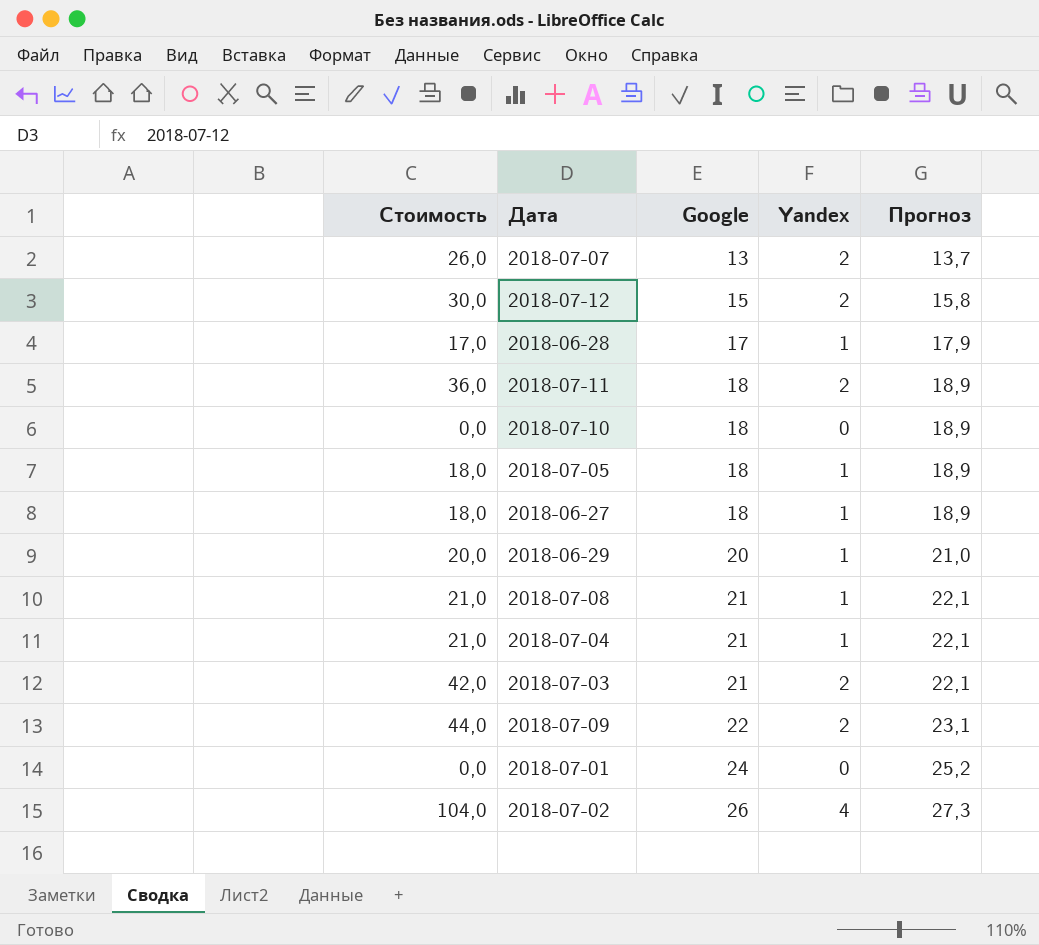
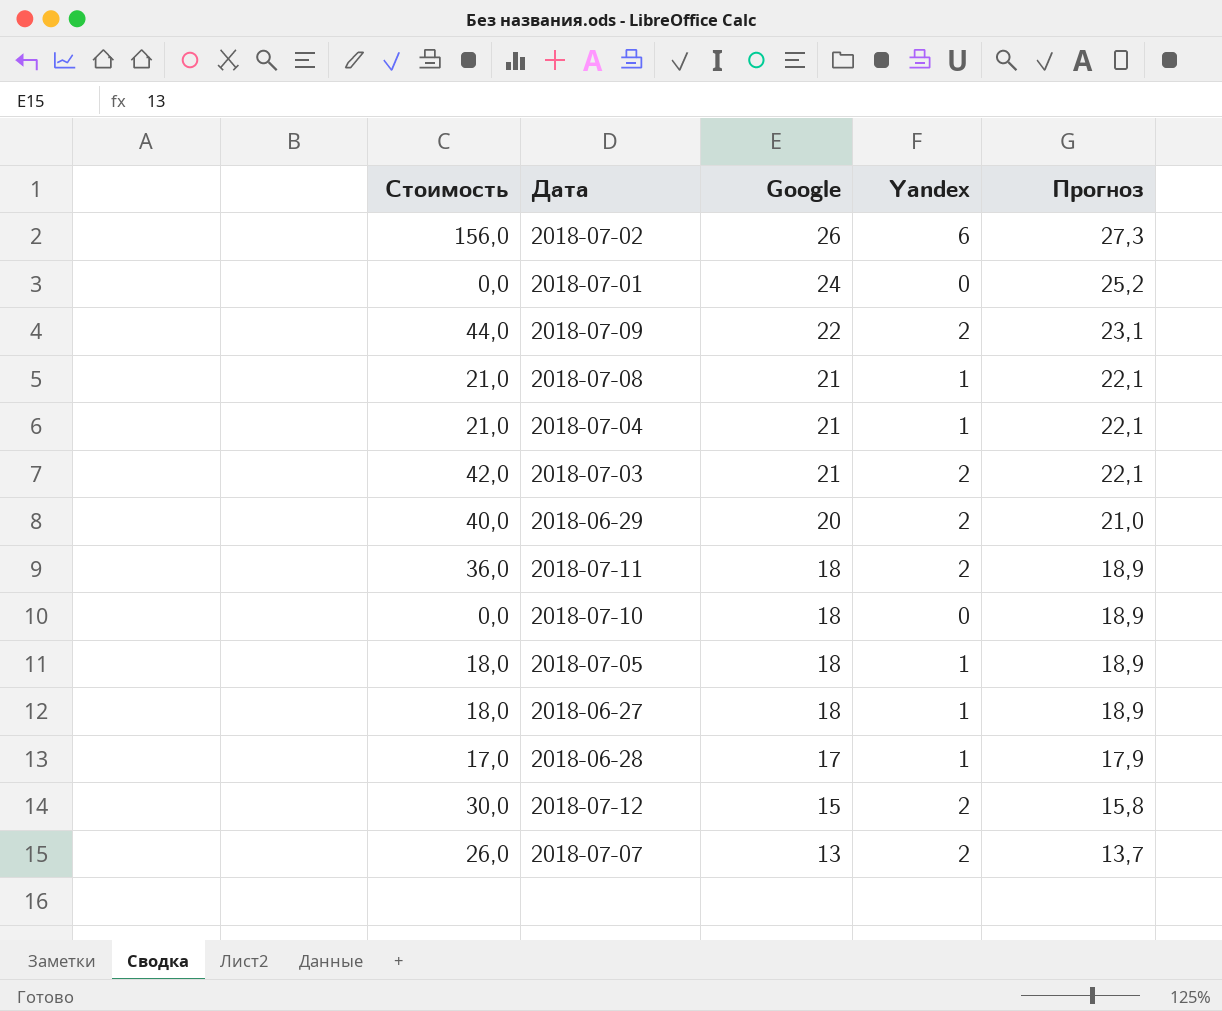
row order: Google ascending -> Google descending
2018-07-02 | Стоимость: 104,0 -> 156,0
2018-07-02 | Yandex: 4 -> 6
2018-06-29 | Стоимость: 20,0 -> 40,0
2018-06-29 | Yandex: 1 -> 2

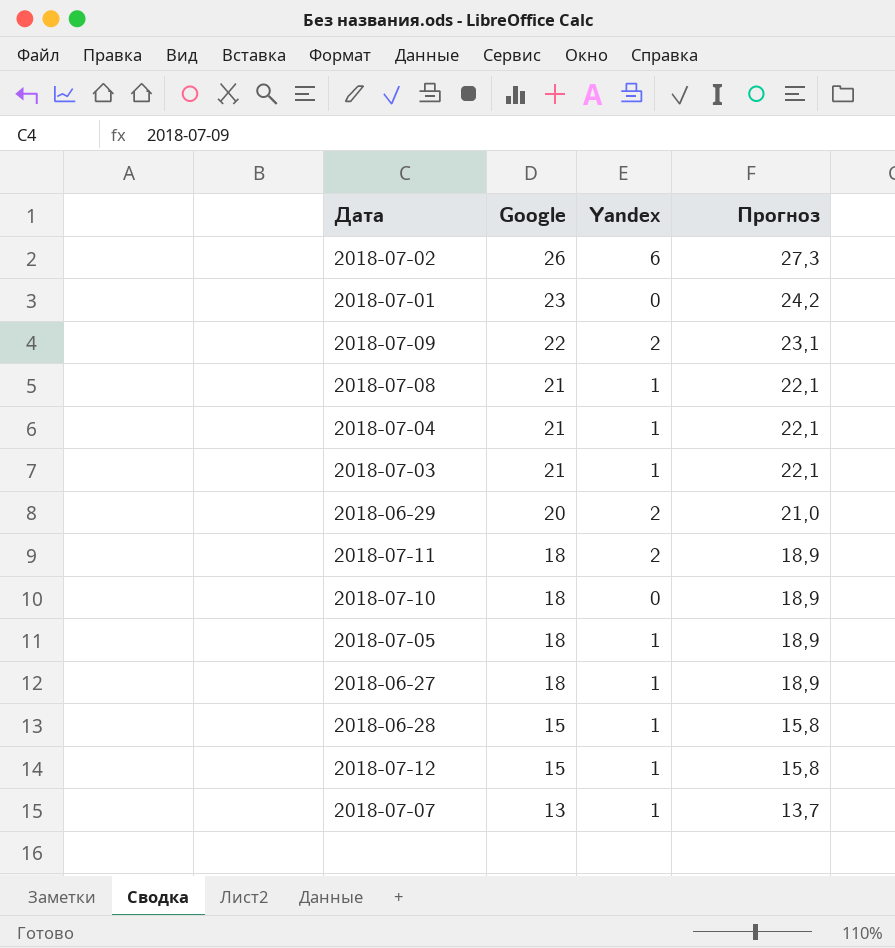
column Стоимость | formula: [Google] * [Yandex] -> none
2018-07-01 | Google: 24 -> 23
2018-07-01 | Прогноз: 25,2 -> 24,2
2018-07-03 | Yandex: 2 -> 1
2018-06-28 | Google: 17 -> 15
2018-06-28 | Прогноз: 17,9 -> 15,8
2018-07-12 | Yandex: 2 -> 1
2018-07-07 | Yandex: 2 -> 1

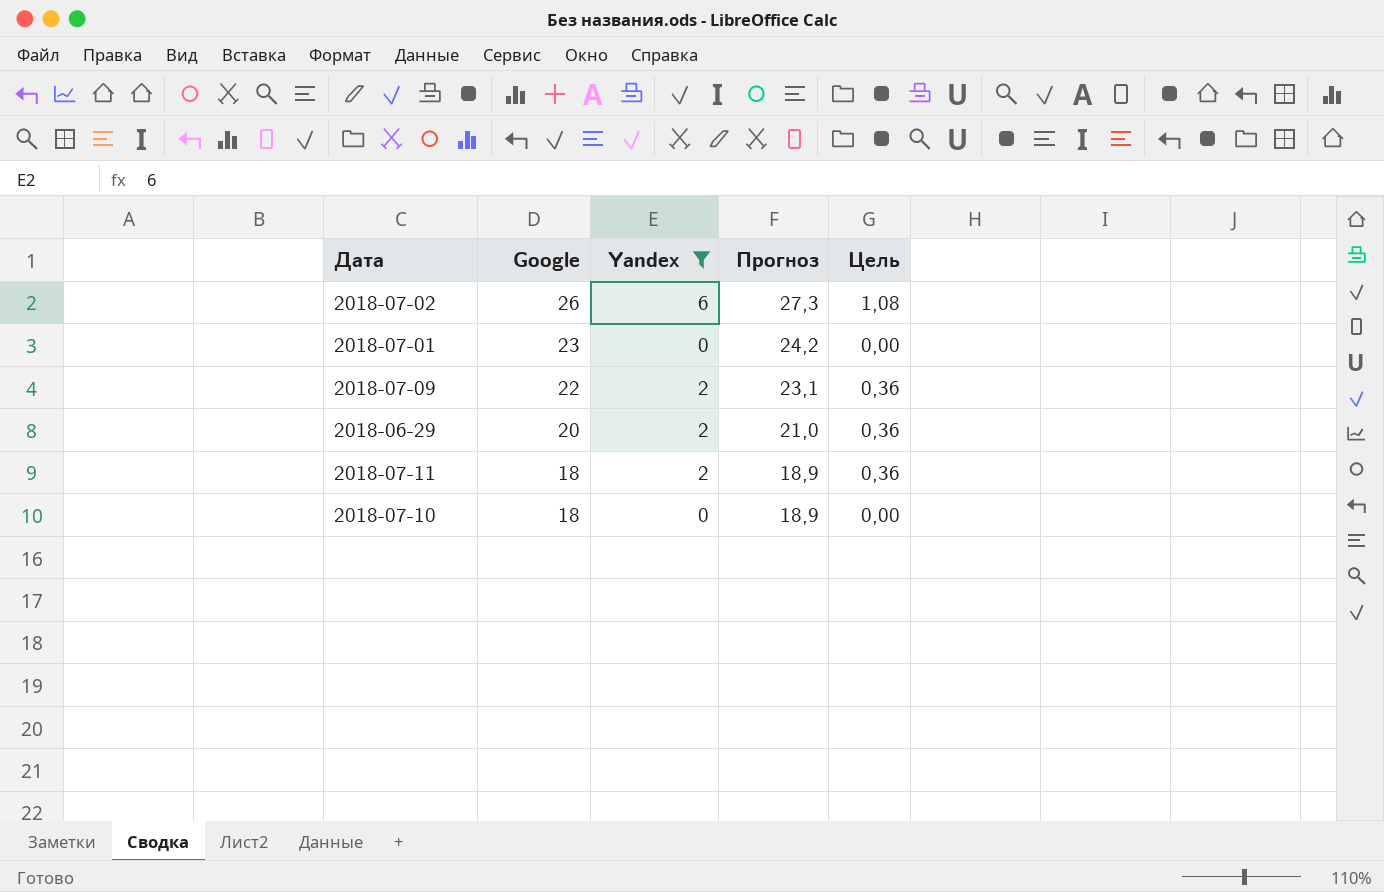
filter: none -> Yandex != 1
column Цель | formula: none -> [Yandex] * 0,18

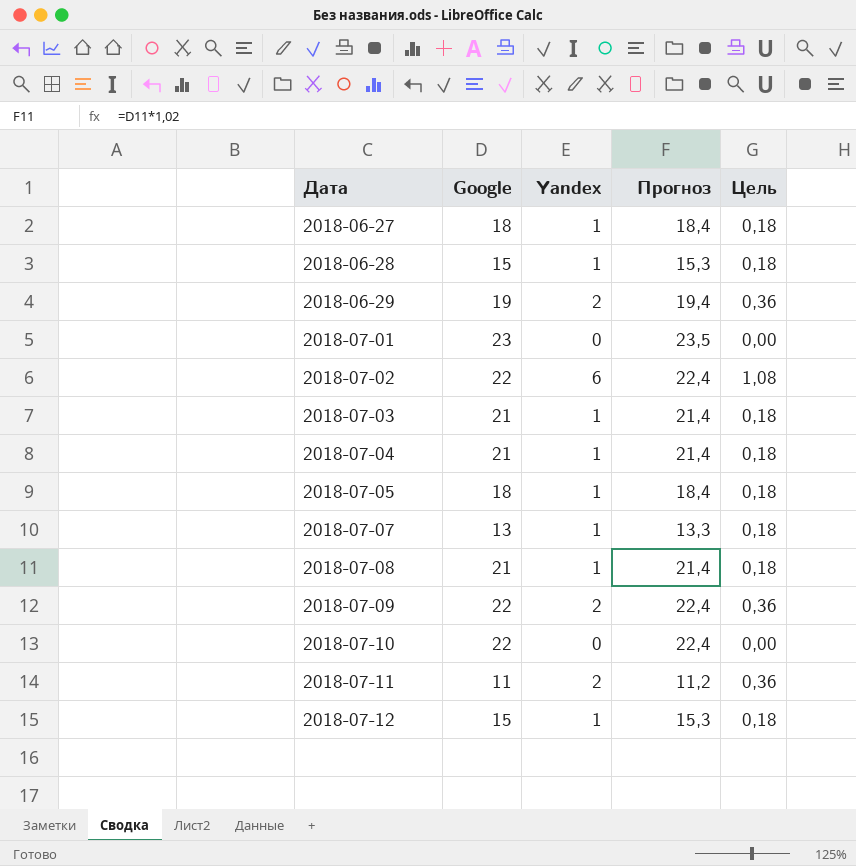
filter: Yandex != 1 -> none
row order: Google descending -> Дата ascending
column Прогноз | formula: [Google] * 1,05 -> [Google] * 1,02
2018-06-29 | Google: 20 -> 19
2018-07-02 | Google: 26 -> 22
2018-07-10 | Google: 18 -> 22
2018-07-11 | Google: 18 -> 11

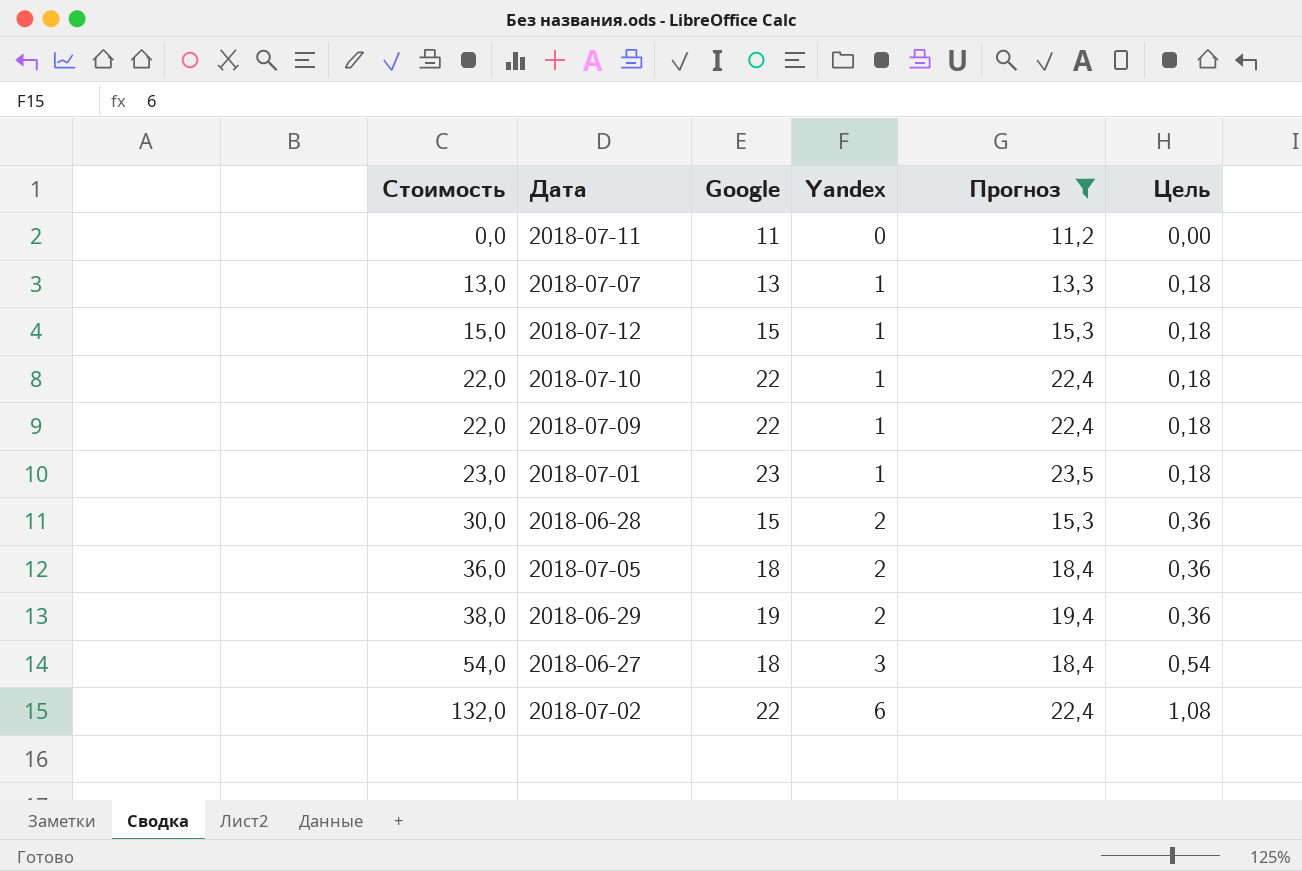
filter: none -> Прогноз != 21,4
row order: Дата ascending -> Стоимость ascending
column Стоимость | formula: none -> [Google] * [Yandex]
2018-07-11 | Yandex: 2 -> 0
2018-07-11 | Цель: 0,36 -> 0,00
2018-07-10 | Yandex: 0 -> 1
2018-07-10 | Цель: 0,00 -> 0,18
2018-07-09 | Yandex: 2 -> 1
2018-07-09 | Цель: 0,36 -> 0,18
2018-07-01 | Yandex: 0 -> 1
2018-07-01 | Цель: 0,00 -> 0,18
2018-06-28 | Yandex: 1 -> 2
2018-06-28 | Цель: 0,18 -> 0,36
2018-07-05 | Yandex: 1 -> 2
2018-07-05 | Цель: 0,18 -> 0,36
2018-06-27 | Yandex: 1 -> 3
2018-06-27 | Цель: 0,18 -> 0,54

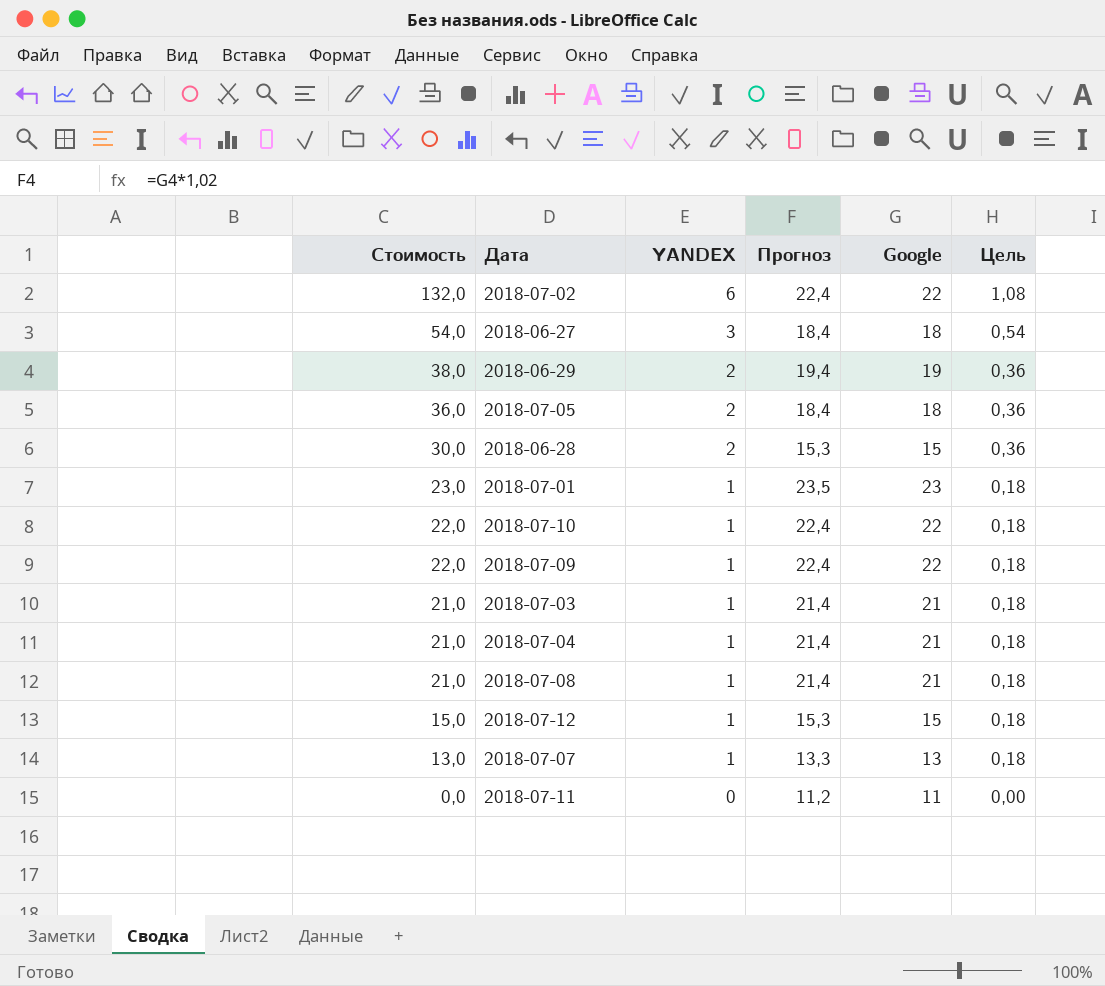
filter: Прогноз != 21,4 -> none
row order: Стоимость ascending -> Стоимость descending
column name: Yandex -> YANDEX
column Google | position: 3 -> 5

